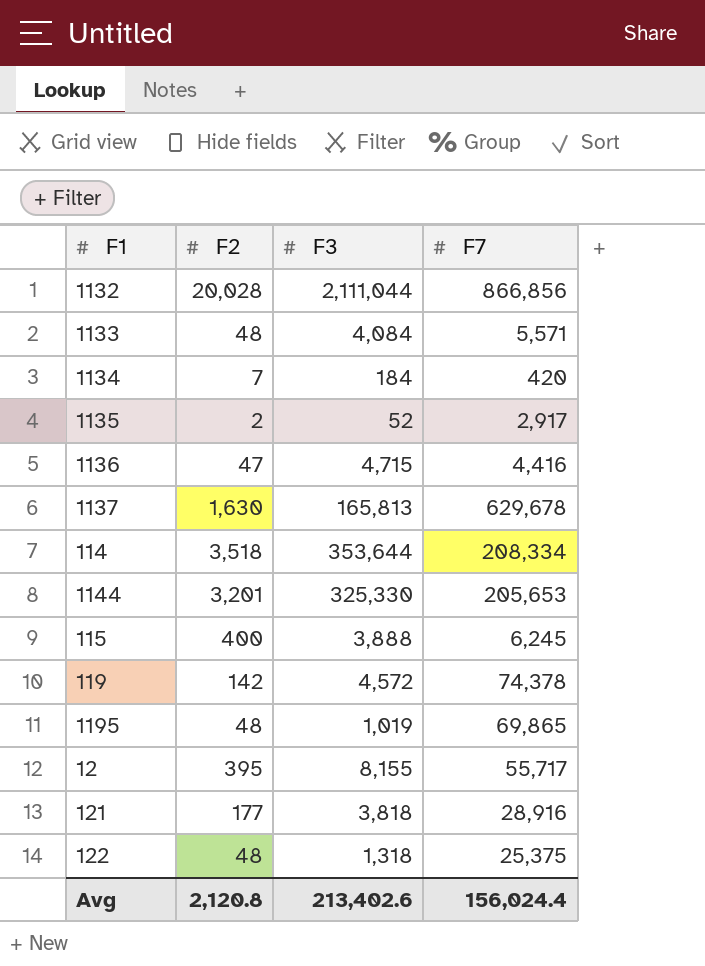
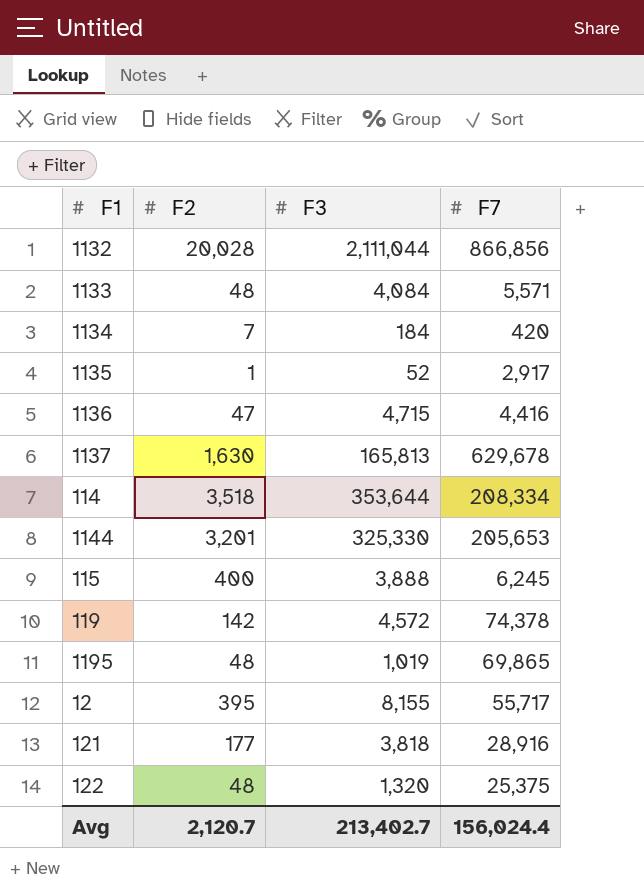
1135 | F2: 2 -> 1
122 | F3: 1,318 -> 1,320
Avg | F2: 2,120.8 -> 2,120.7
Avg | F3: 213,402.6 -> 213,402.7

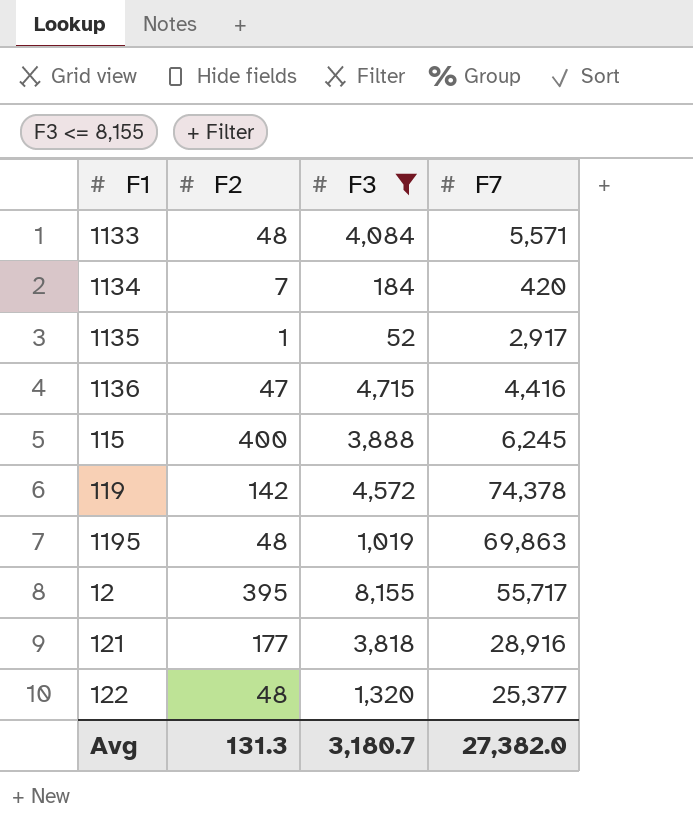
filter: none -> F3 <= 8,155
1195 | F7: 69,865 -> 69,863
122 | F7: 25,375 -> 25,377
Avg | F2: 2,120.7 -> 131.3
Avg | F3: 213,402.7 -> 3,180.7
Avg | F7: 156,024.4 -> 27,382.0

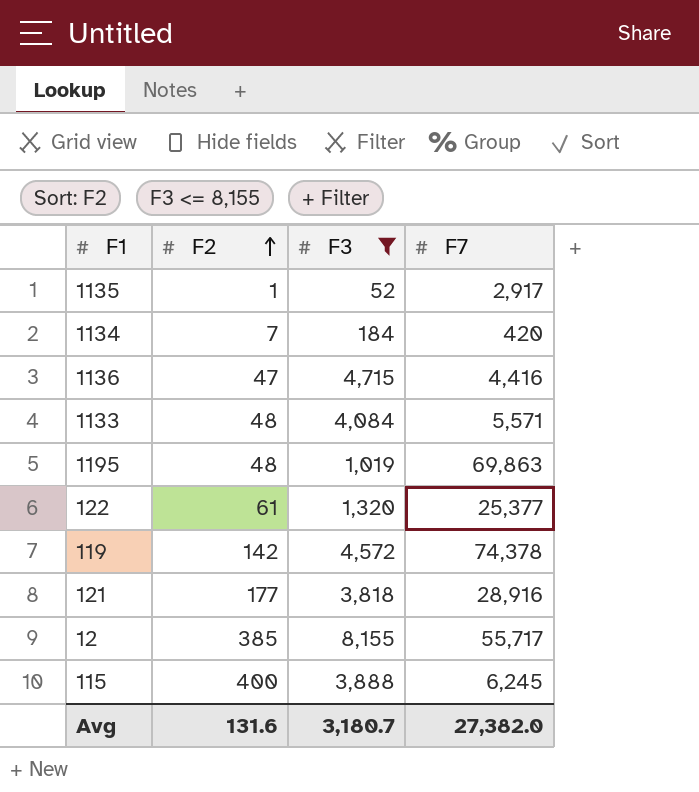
row order: none -> F2 ascending
122 | F2: 48 -> 61
12 | F2: 395 -> 385
Avg | F2: 131.3 -> 131.6

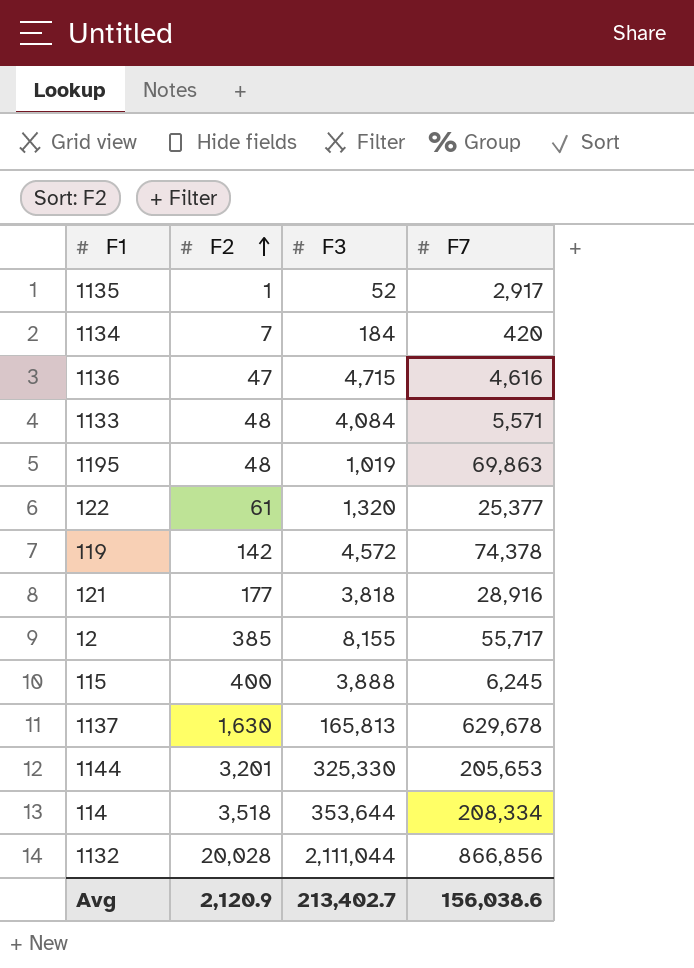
filter: F3 <= 8,155 -> none
1136 | F7: 4,416 -> 4,616
Avg | F2: 131.6 -> 2,120.9
Avg | F3: 3,180.7 -> 213,402.7
Avg | F7: 27,382.0 -> 156,038.6

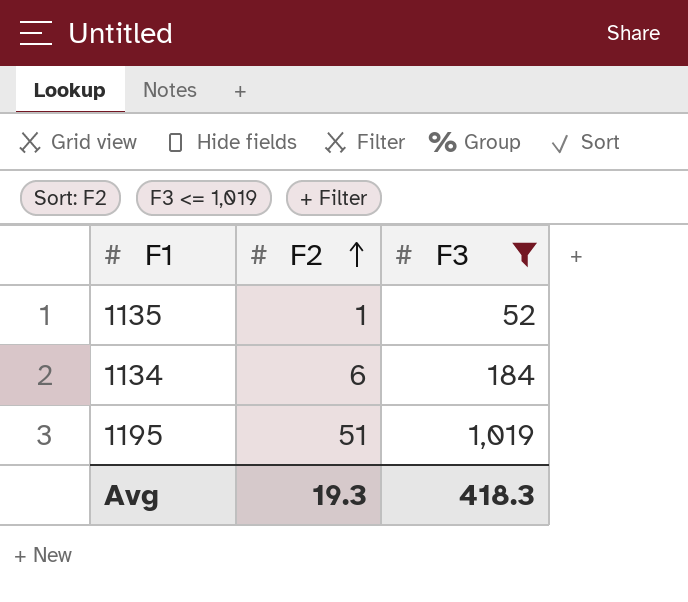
filter: none -> F3 <= 1,019
column F7 | position: 4 -> none
1134 | F2: 7 -> 6
1195 | F2: 48 -> 51
Avg | F2: 2,120.9 -> 19.3
Avg | F3: 213,402.7 -> 418.3

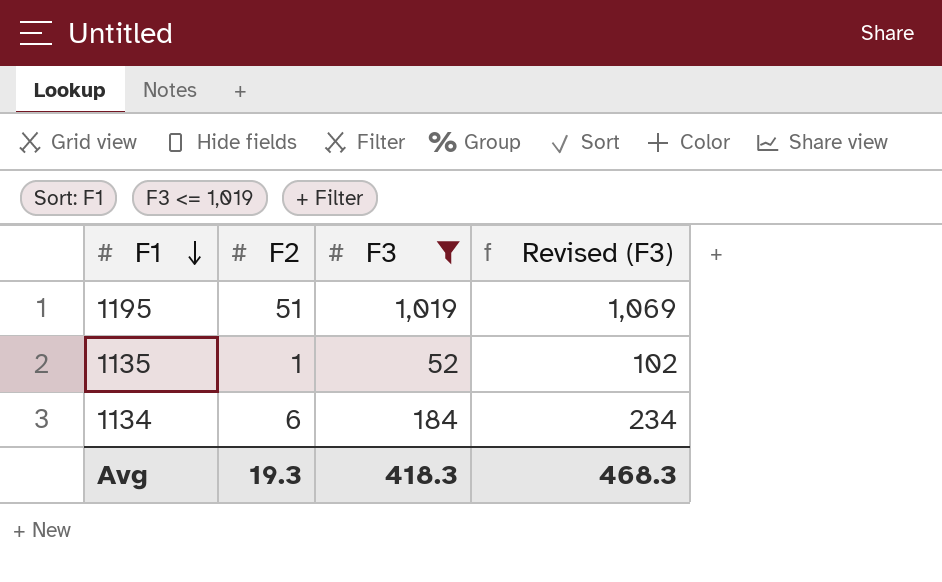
row order: F2 ascending -> F1 descending
column Revised (F3) | formula: none -> [F3] + 50

